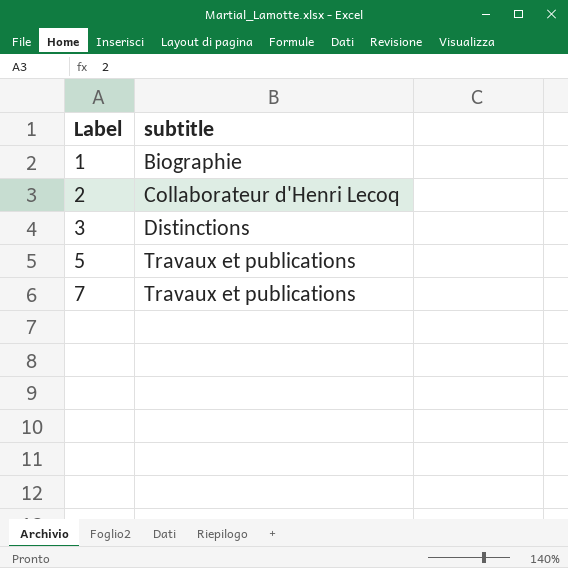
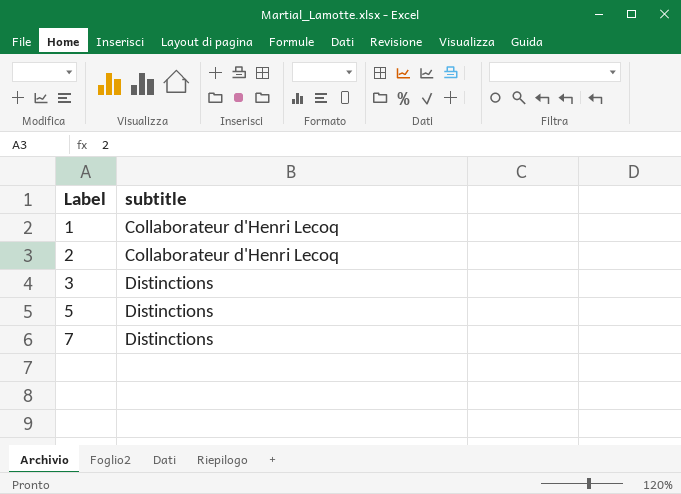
1 | subtitle: Biographie -> Collaborateur d'Henri Lecoq
5 | subtitle: Travaux et publications -> Distinctions
7 | subtitle: Travaux et publications -> Distinctions

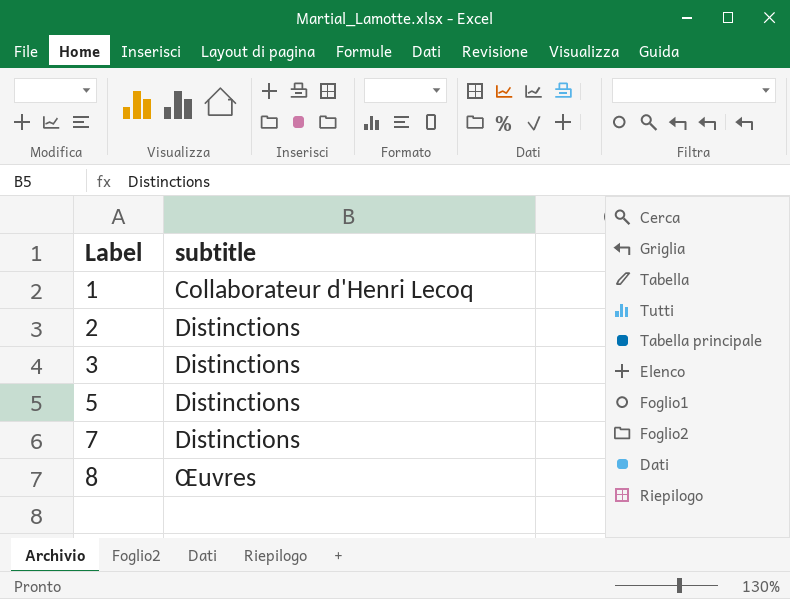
2 | subtitle: Collaborateur d'Henri Lecoq -> Distinctions
row 8: none -> Œuvres

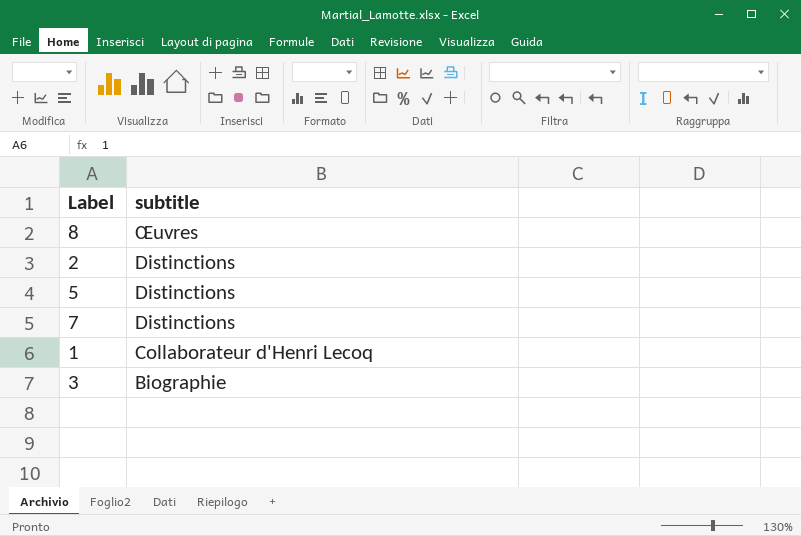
row order: Label ascending -> subtitle descending
3 | subtitle: Distinctions -> Biographie

